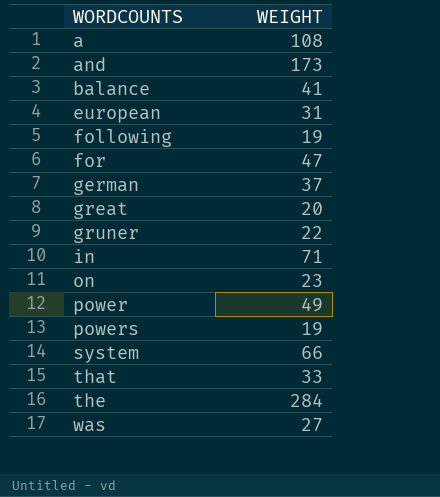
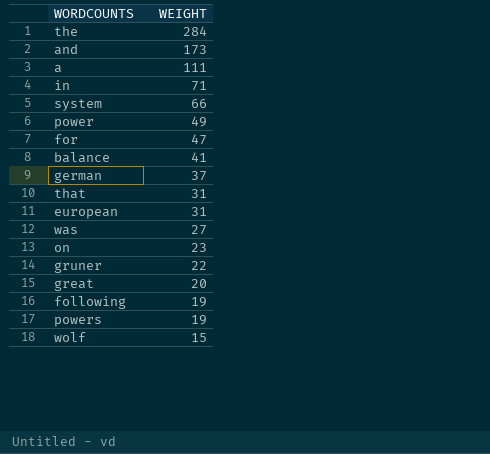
row order: WORDCOUNTS ascending -> WEIGHT descending
a | WEIGHT: 108 -> 111
that | WEIGHT: 33 -> 31
row wolf: none -> 15

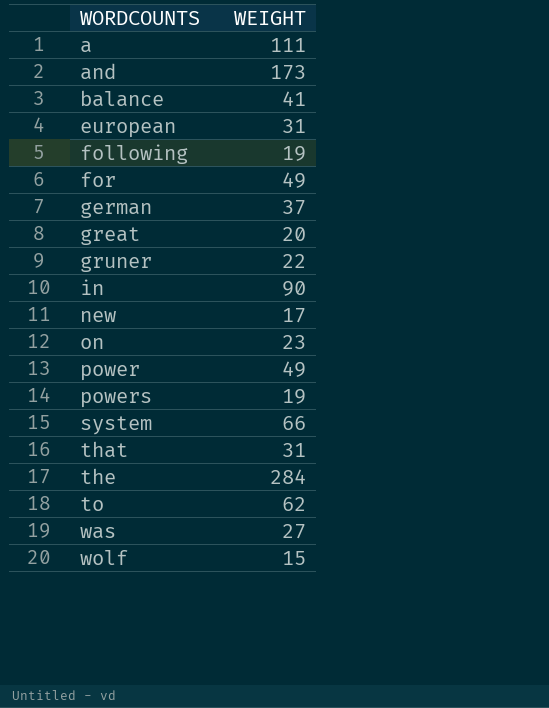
row order: WEIGHT descending -> WORDCOUNTS ascending
for | WEIGHT: 47 -> 49
in | WEIGHT: 71 -> 90
row new: none -> 17
row to: none -> 62

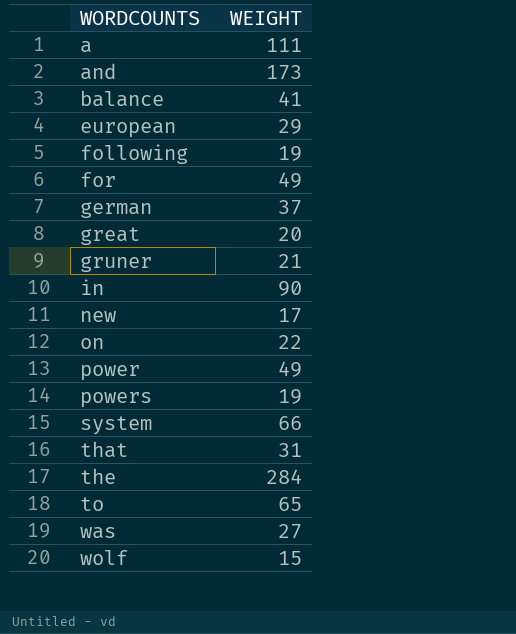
european | WEIGHT: 31 -> 29
gruner | WEIGHT: 22 -> 21
on | WEIGHT: 23 -> 22
to | WEIGHT: 62 -> 65

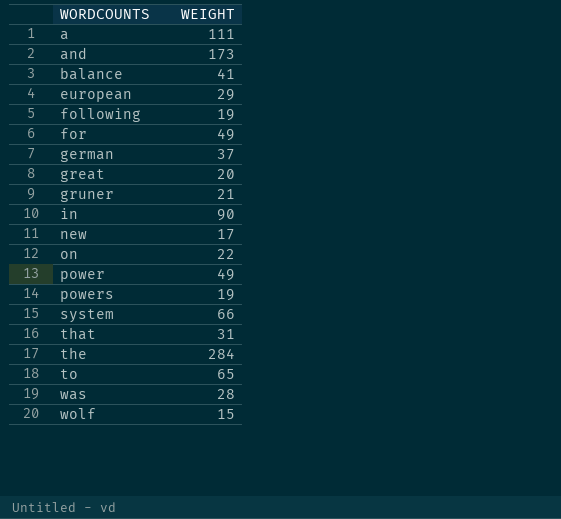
was | WEIGHT: 27 -> 28

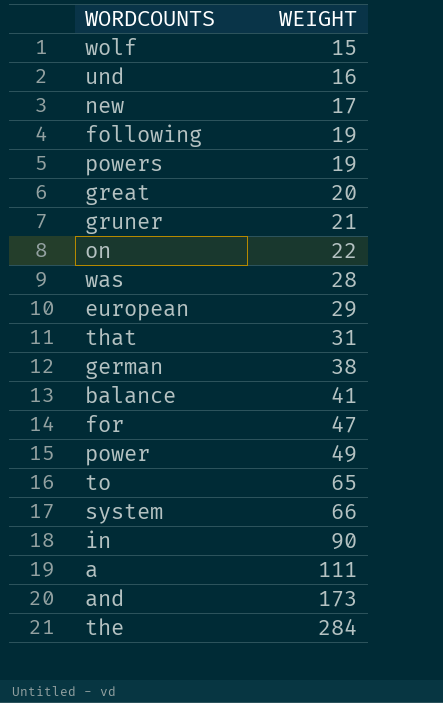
row order: WORDCOUNTS ascending -> WEIGHT ascending
row und: none -> 16
german | WEIGHT: 37 -> 38
for | WEIGHT: 49 -> 47

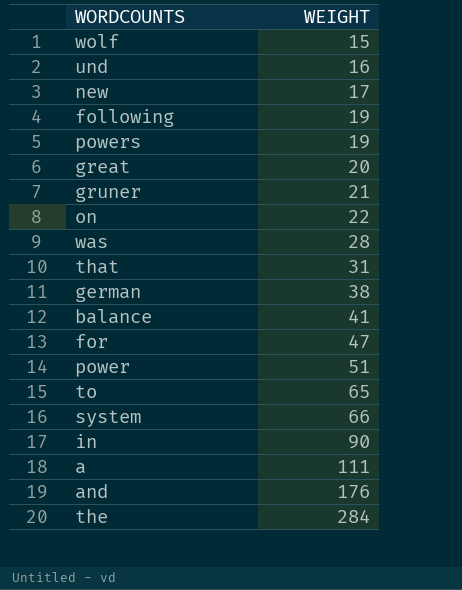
row european: 29 -> none
power | WEIGHT: 49 -> 51
and | WEIGHT: 173 -> 176

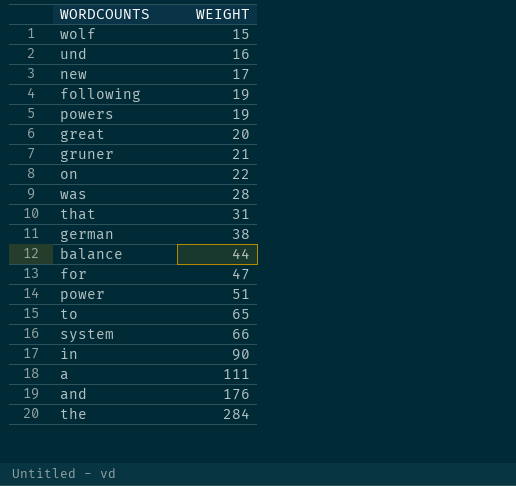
balance | WEIGHT: 41 -> 44

